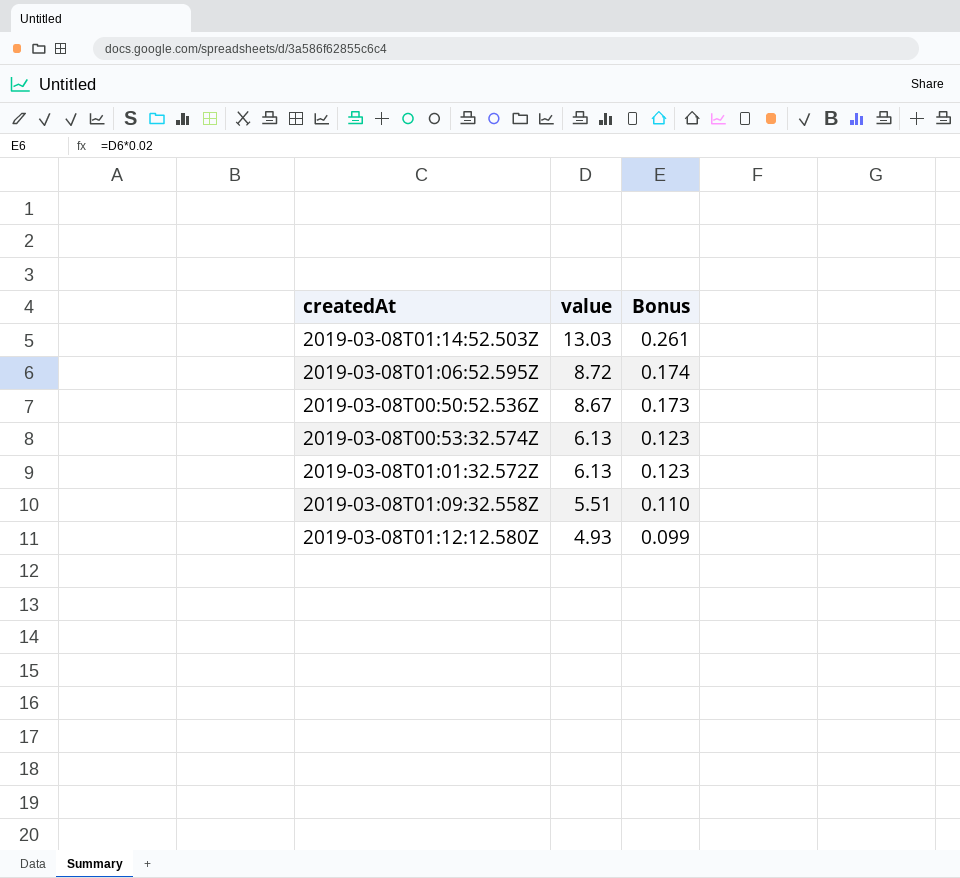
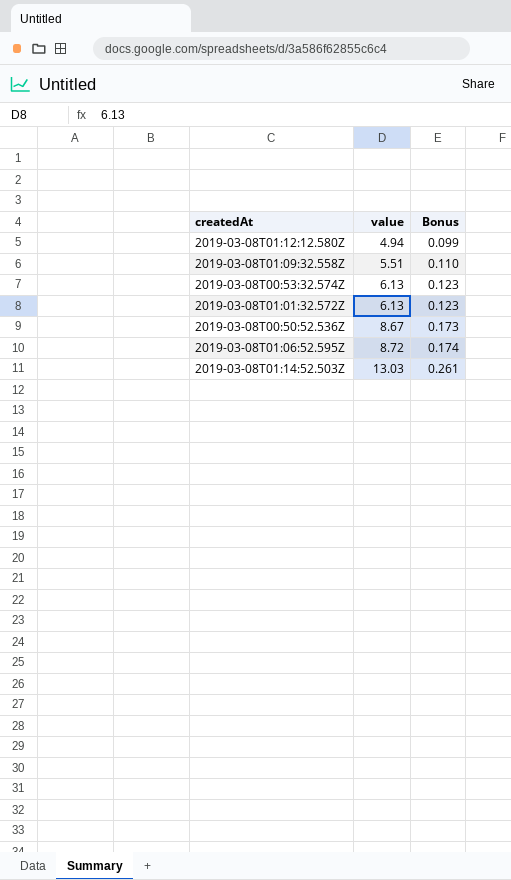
row order: value descending -> value ascending
2019-03-08T01:12:12.580Z | value: 4.93 -> 4.94

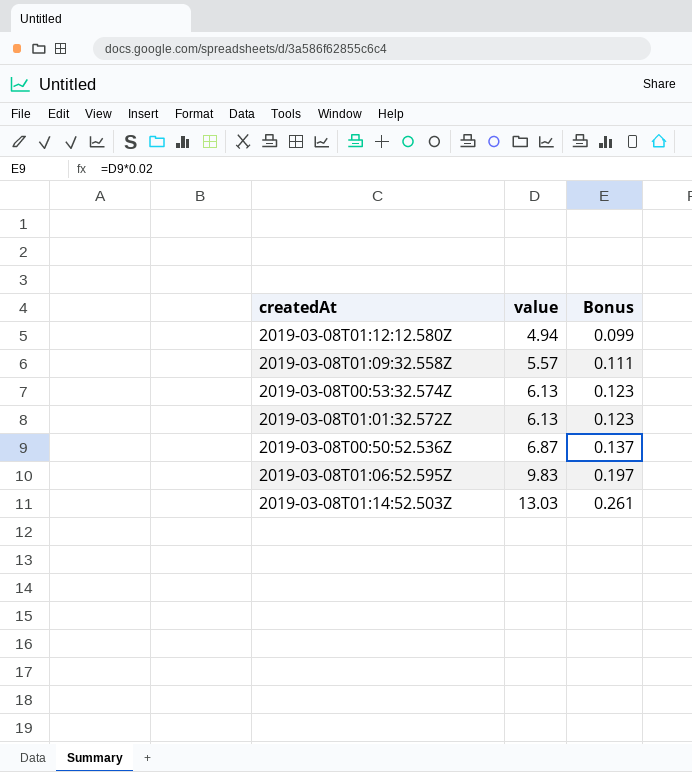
2019-03-08T01:09:32.558Z | value: 5.51 -> 5.57
2019-03-08T01:09:32.558Z | Bonus: 0.110 -> 0.111
2019-03-08T00:50:52.536Z | value: 8.67 -> 6.87
2019-03-08T00:50:52.536Z | Bonus: 0.173 -> 0.137
2019-03-08T01:06:52.595Z | value: 8.72 -> 9.83
2019-03-08T01:06:52.595Z | Bonus: 0.174 -> 0.197

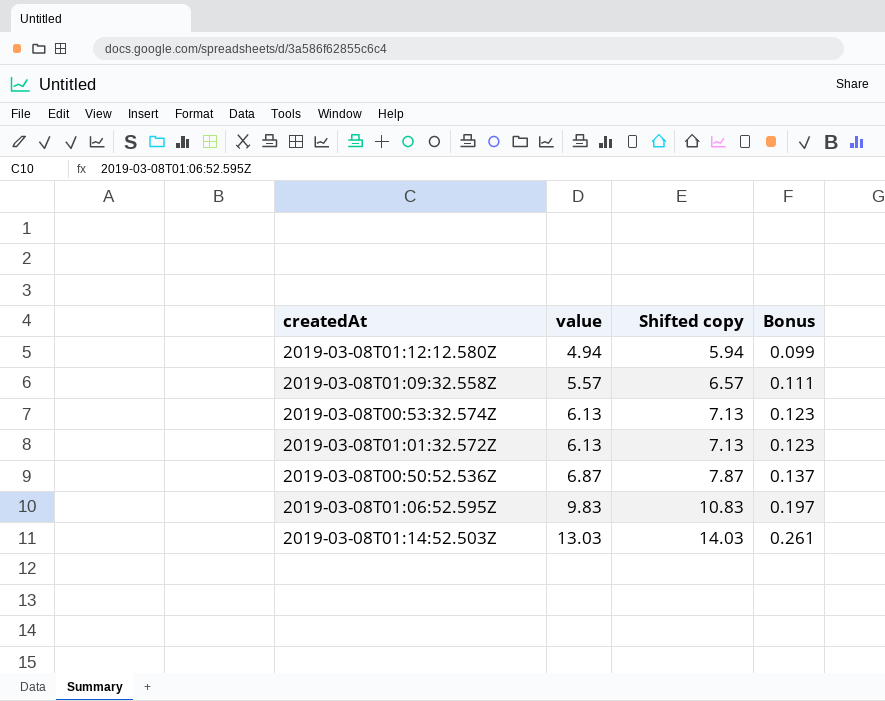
column Shifted copy | formula: none -> [value] + 1

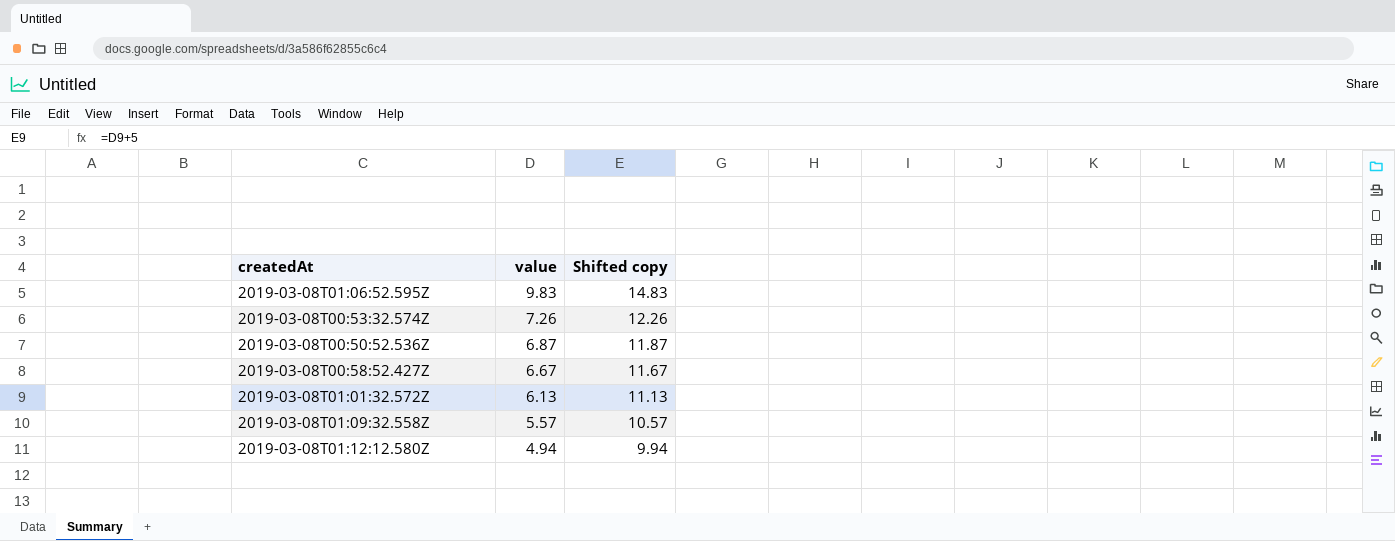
row order: value ascending -> value descending
column Bonus | formula: [value] * 0.02 -> none
column Shifted copy | formula: [value] + 1 -> [value] + 5
row 2019-03-08T01:14:52.503Z: 13.03 | 14.03 | 0.261 -> none
2019-03-08T00:53:32.574Z | value: 6.13 -> 7.26
row 2019-03-08T00:58:52.427Z: none -> 6.67 | 11.67

